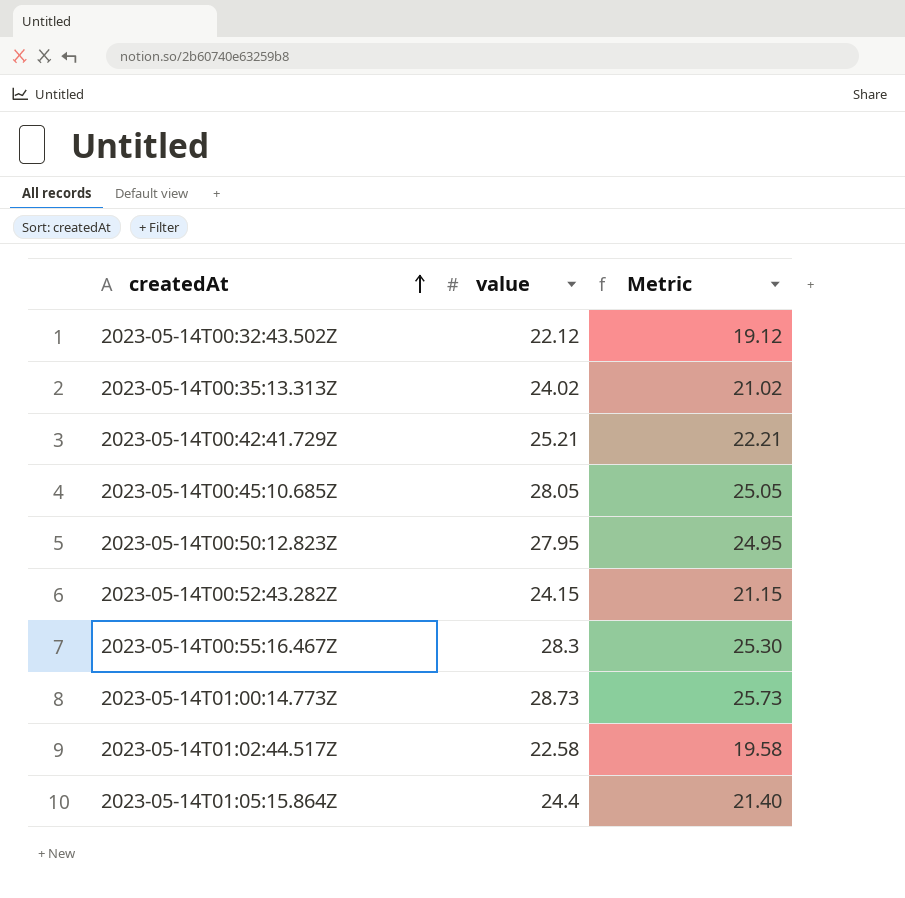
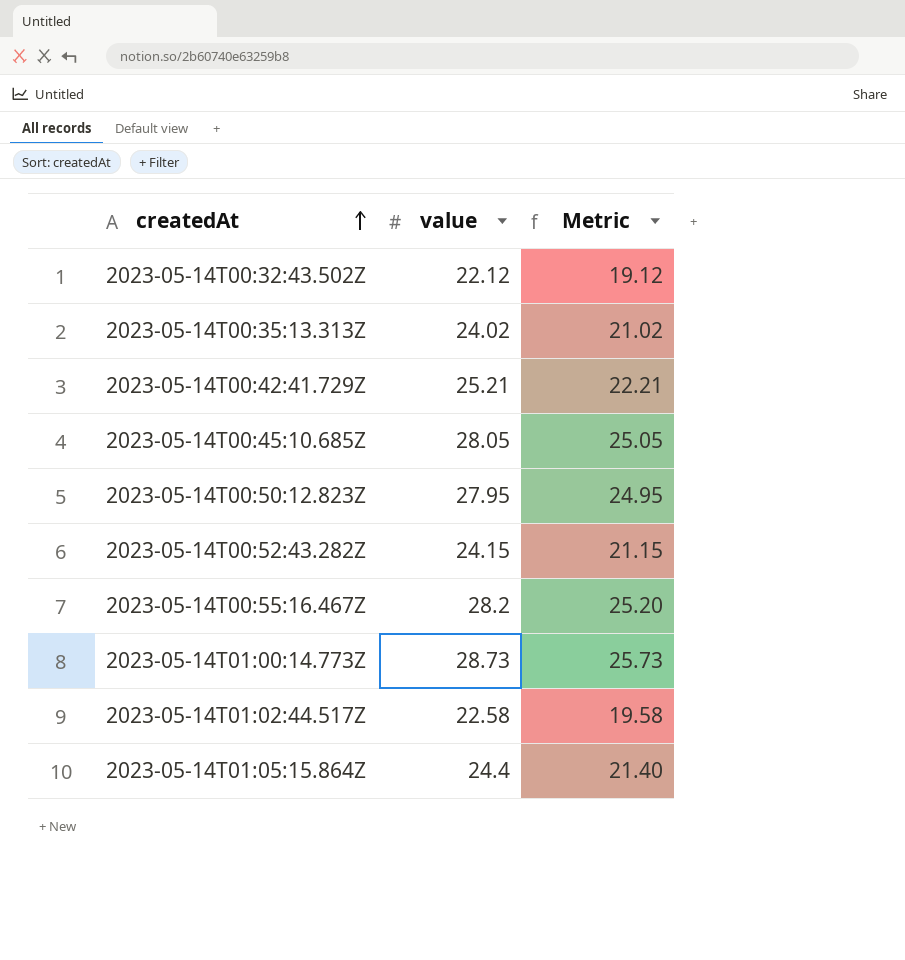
2023-05-14T00:55:16.467Z | value: 28.3 -> 28.2
2023-05-14T00:55:16.467Z | Metric: 25.30 -> 25.20

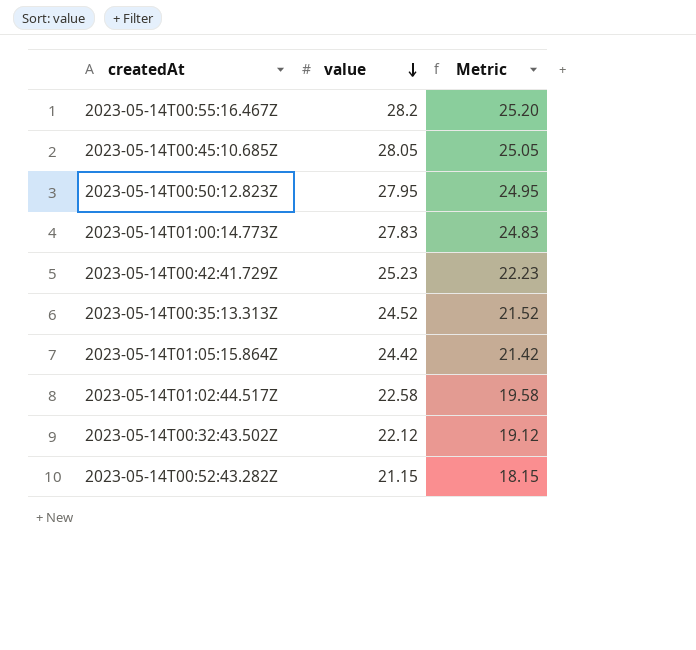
row order: createdAt ascending -> value descending
2023-05-14T01:00:14.773Z | value: 28.73 -> 27.83
2023-05-14T01:00:14.773Z | Metric: 25.73 -> 24.83
2023-05-14T00:42:41.729Z | value: 25.21 -> 25.23
2023-05-14T00:42:41.729Z | Metric: 22.21 -> 22.23
2023-05-14T00:35:13.313Z | value: 24.02 -> 24.52
2023-05-14T00:35:13.313Z | Metric: 21.02 -> 21.52
2023-05-14T01:05:15.864Z | value: 24.4 -> 24.42
2023-05-14T01:05:15.864Z | Metric: 21.40 -> 21.42
2023-05-14T00:52:43.282Z | value: 24.15 -> 21.15
2023-05-14T00:52:43.282Z | Metric: 21.15 -> 18.15

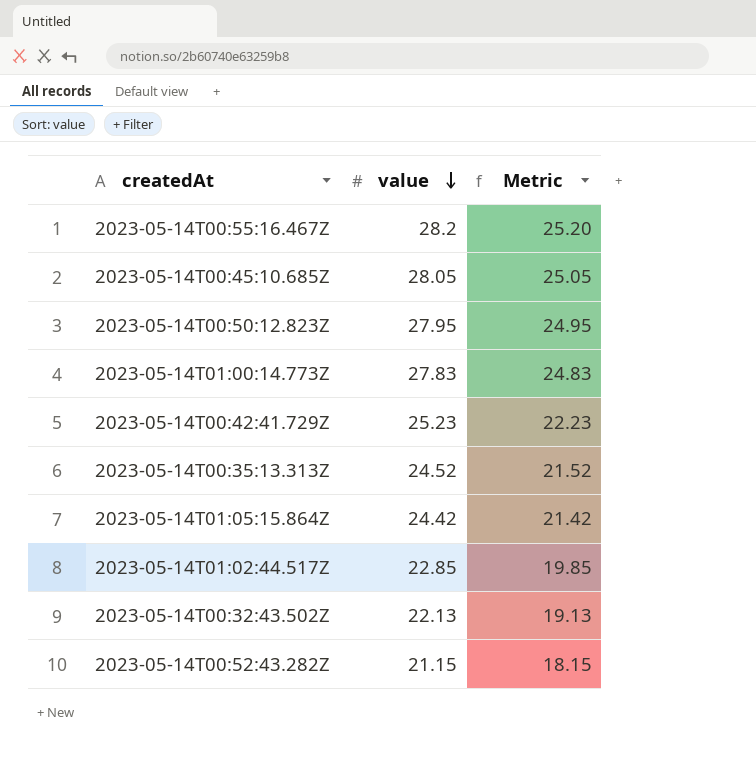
2023-05-14T01:02:44.517Z | value: 22.58 -> 22.85
2023-05-14T01:02:44.517Z | Metric: 19.58 -> 19.85
2023-05-14T00:32:43.502Z | value: 22.12 -> 22.13
2023-05-14T00:32:43.502Z | Metric: 19.12 -> 19.13

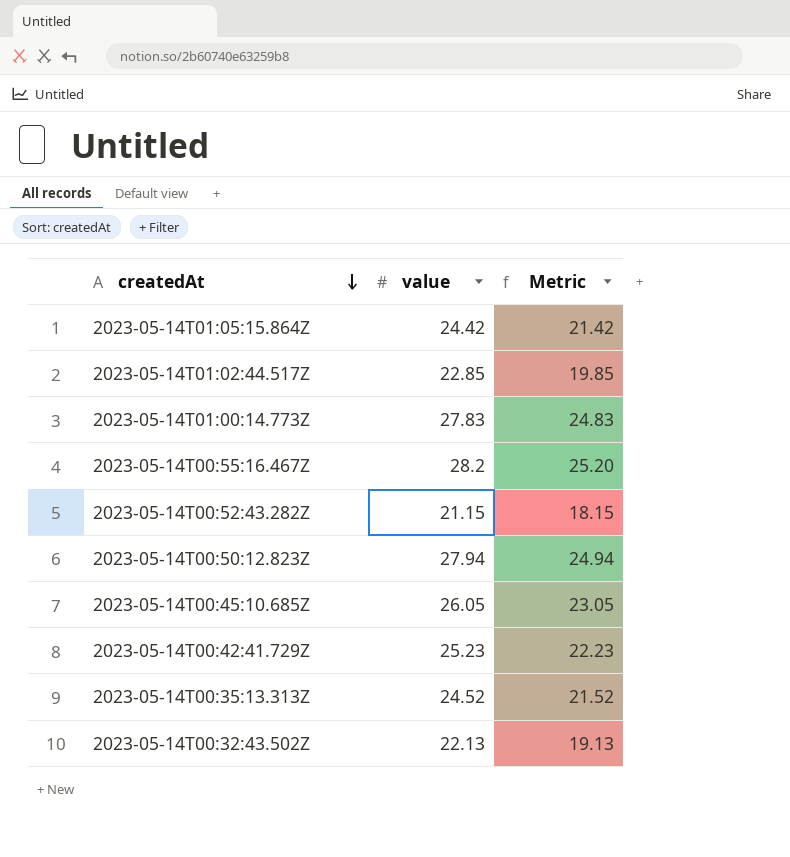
row order: value descending -> createdAt descending
2023-05-14T00:50:12.823Z | value: 27.95 -> 27.94
2023-05-14T00:50:12.823Z | Metric: 24.95 -> 24.94
2023-05-14T00:45:10.685Z | value: 28.05 -> 26.05
2023-05-14T00:45:10.685Z | Metric: 25.05 -> 23.05

